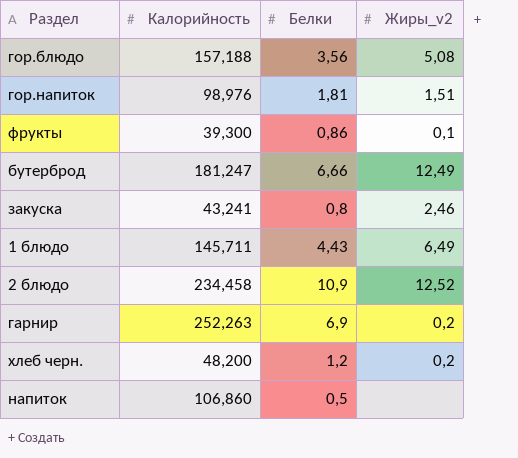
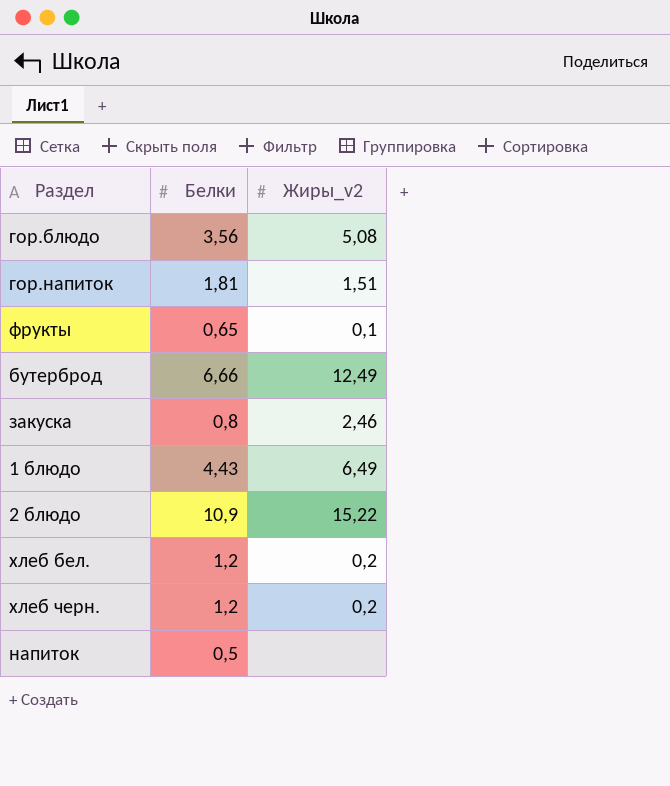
column Калорийность | position: 2 -> none
row гарнир: 252,263 | 6,9 | 0,2 -> none
фрукты | Белки: 0,86 -> 0,65
2 блюдо | Жиры_v2: 12,52 -> 15,22
row хлеб бел.: none -> 1,2 | 0,2

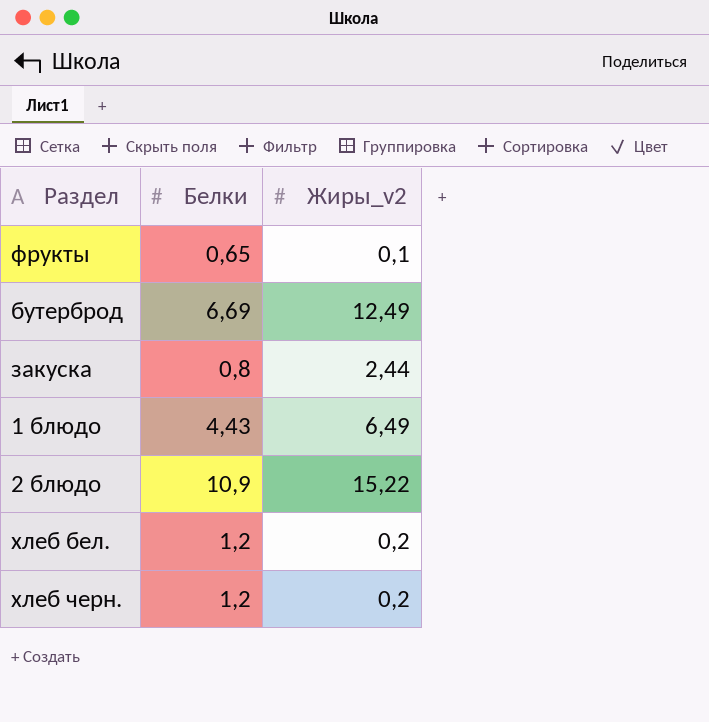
row гор.блюдо: 3,56 | 5,08 -> none
row гор.напиток: 1,81 | 1,51 -> none
row напиток: 0,5 | none -> none
бутерброд | Белки: 6,66 -> 6,69
закуска | Жиры_v2: 2,46 -> 2,44

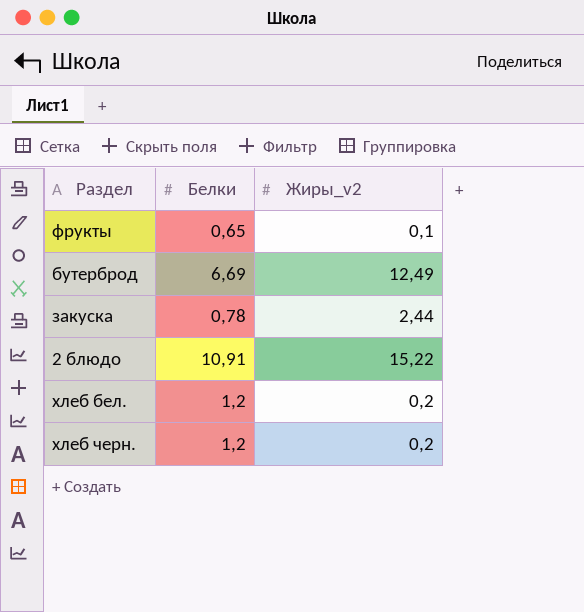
row 1 блюдо: 4,43 | 6,49 -> none
закуска | Белки: 0,8 -> 0,78
2 блюдо | Белки: 10,9 -> 10,91

